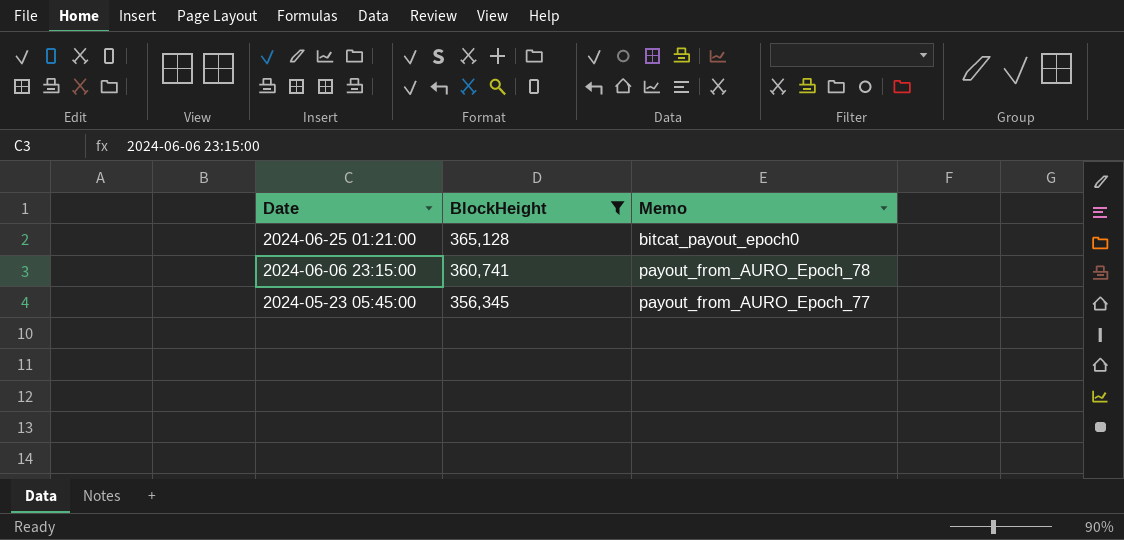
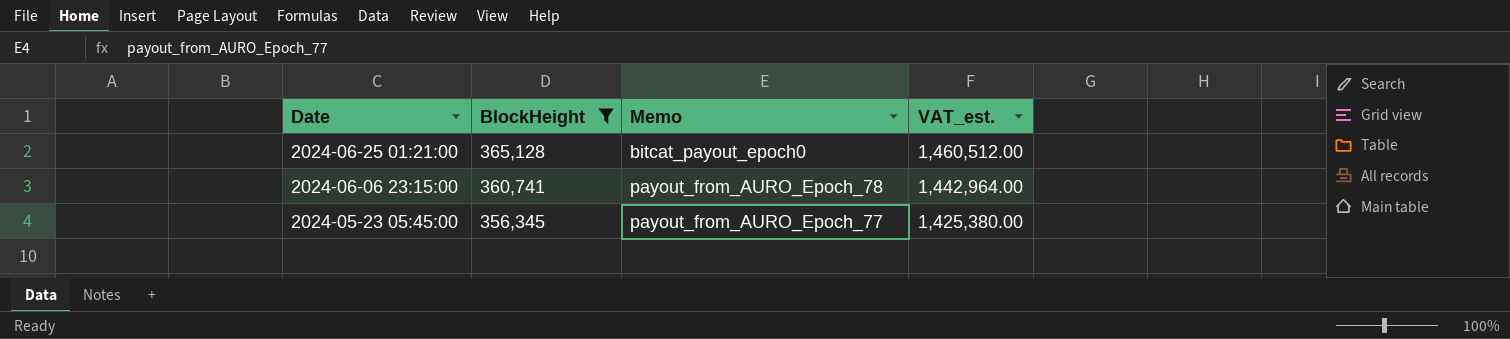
column VAT_est. | formula: none -> [BlockHeight] * 4

